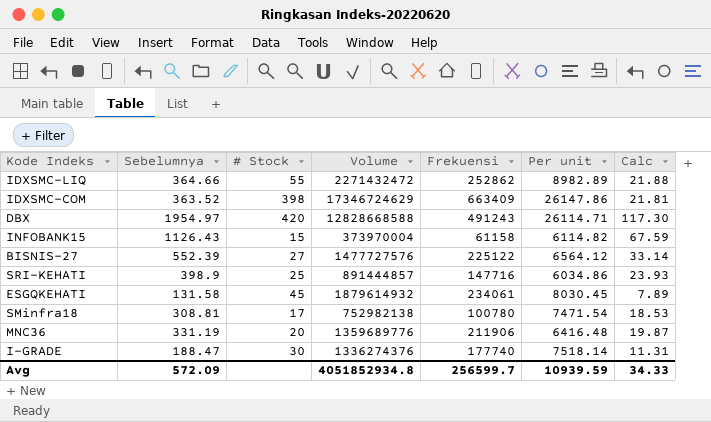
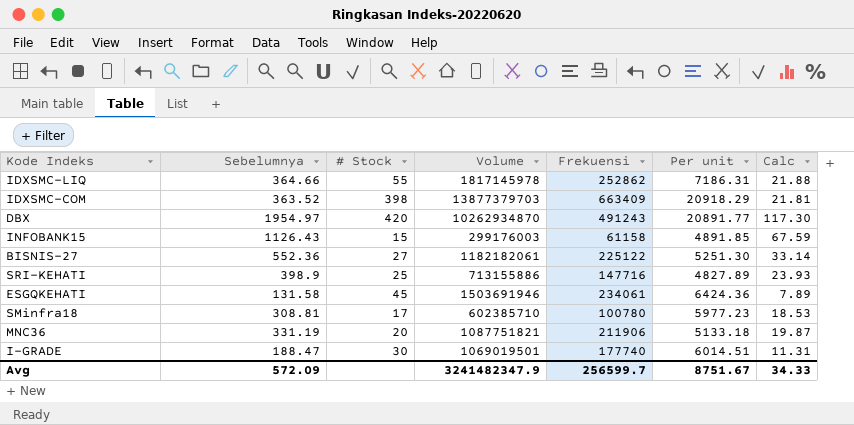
IDXSMC-LIQ | Volume: 2271432472 -> 1817145978
IDXSMC-LIQ | Per unit: 8982.89 -> 7186.31
IDXSMC-COM | Volume: 17346724629 -> 13877379703
IDXSMC-COM | Per unit: 26147.86 -> 20918.29
DBX | Volume: 12828668588 -> 10262934870
DBX | Per unit: 26114.71 -> 20891.77
INFOBANK15 | Volume: 373970004 -> 299176003
INFOBANK15 | Per unit: 6114.82 -> 4891.85
BISNIS-27 | Sebelumnya: 552.39 -> 552.36
BISNIS-27 | Volume: 1477727576 -> 1182182061
BISNIS-27 | Per unit: 6564.12 -> 5251.30
SRI-KEHATI | Volume: 891444857 -> 713155886
SRI-KEHATI | Per unit: 6034.86 -> 4827.89
ESGQKEHATI | Volume: 1879614932 -> 1503691946
ESGQKEHATI | Per unit: 8030.45 -> 6424.36
SMinfra18 | Volume: 752982138 -> 602385710
SMinfra18 | Per unit: 7471.54 -> 5977.23
MNC36 | Volume: 1359689776 -> 1087751821
MNC36 | Per unit: 6416.48 -> 5133.18
I-GRADE | Volume: 1336274376 -> 1069019501
I-GRADE | Per unit: 7518.14 -> 6014.51
Avg | Volume: 4051852934.8 -> 3241482347.9
Avg | Per unit: 10939.59 -> 8751.67

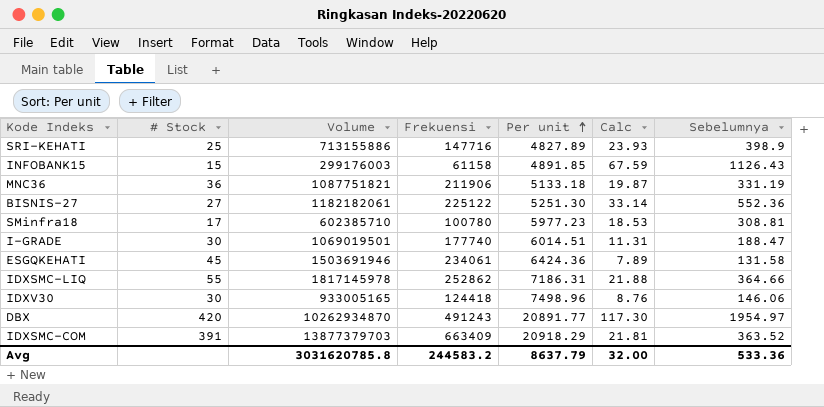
row order: none -> Per unit ascending
column Sebelumnya | position: 2 -> 7
MNC36 | # Stock: 20 -> 36
row IDXV30: none -> 30 | 933005165 | 124418 | 7498.96 | 8.76 | 146.06
IDXSMC-COM | # Stock: 398 -> 391
Avg | Volume: 3241482347.9 -> 3031620785.8
Avg | Frekuensi: 256599.7 -> 244583.2
Avg | Per unit: 8751.67 -> 8637.79
Avg | Calc: 34.33 -> 32.00
Avg | Sebelumnya: 572.09 -> 533.36

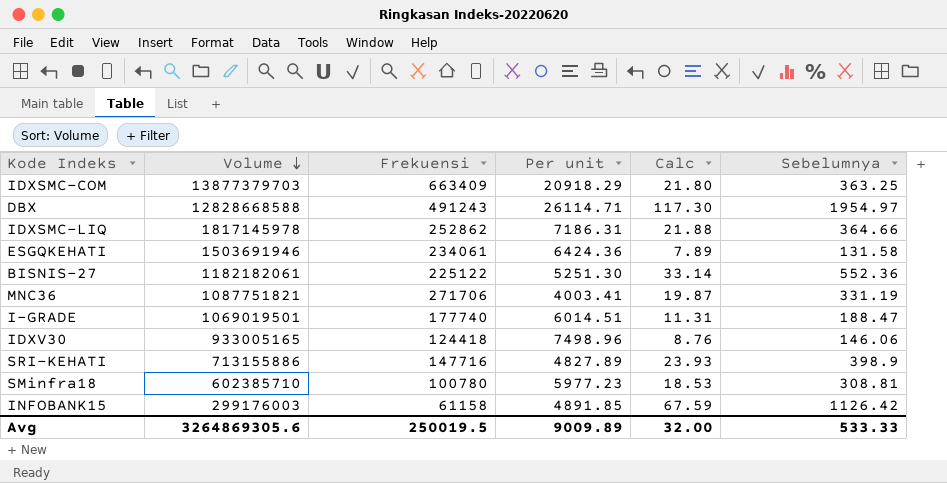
row order: Per unit ascending -> Volume descending
column # Stock | position: 2 -> none
IDXSMC-COM | Calc: 21.81 -> 21.80
IDXSMC-COM | Sebelumnya: 363.52 -> 363.25
DBX | Volume: 10262934870 -> 12828668588
DBX | Per unit: 20891.77 -> 26114.71
MNC36 | Frekuensi: 211906 -> 271706
MNC36 | Per unit: 5133.18 -> 4003.41
INFOBANK15 | Sebelumnya: 1126.43 -> 1126.42
Avg | Volume: 3031620785.8 -> 3264869305.6
Avg | Frekuensi: 244583.2 -> 250019.5
Avg | Per unit: 8637.79 -> 9009.89
Avg | Sebelumnya: 533.36 -> 533.33

